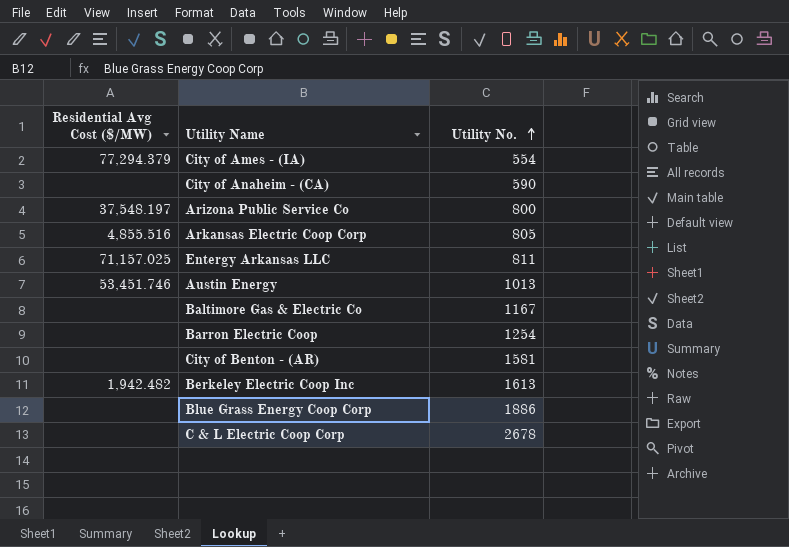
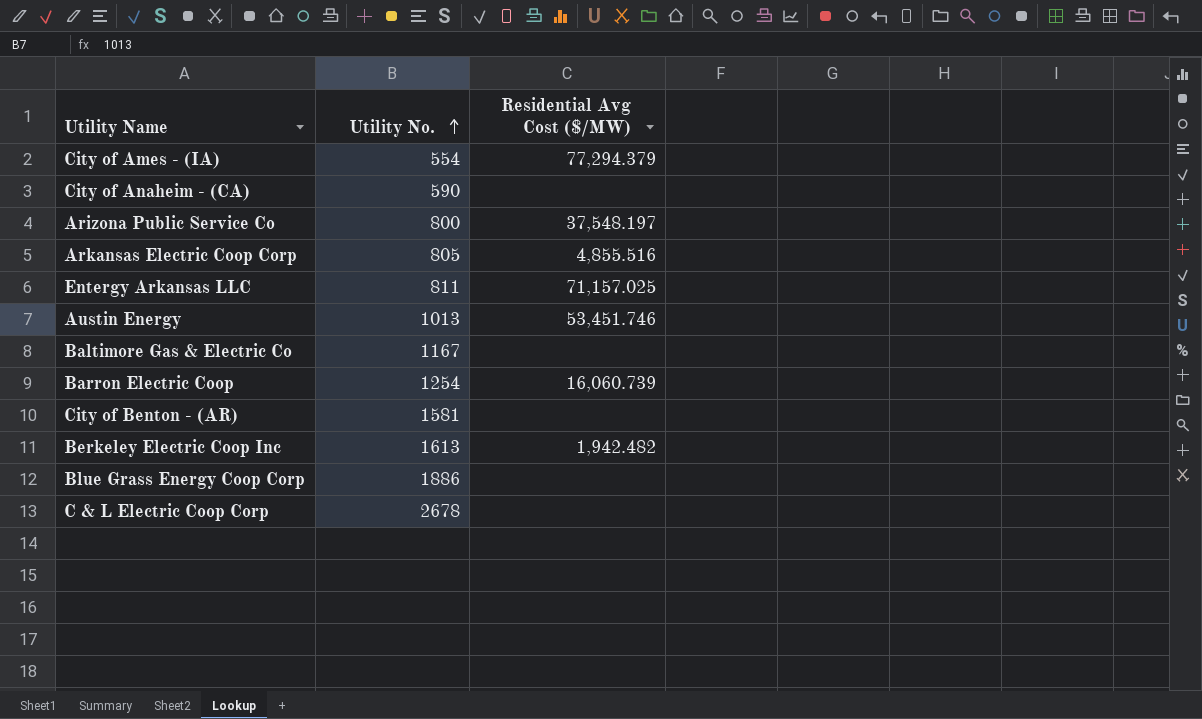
column Residential Avg Cost ($/MW) | position: 1 -> 3
Barron Electric Coop | Residential Avg Cost ($/MW): none -> 16,060.739

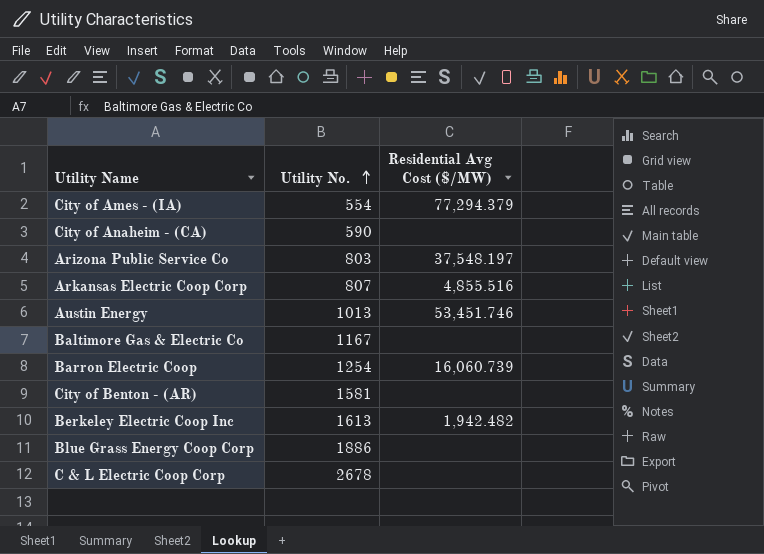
row Entergy Arkansas LLC: 811 | 71,157.025 -> none
Arizona Public Service Co | Utility No.: 800 -> 803
Arkansas Electric Coop Corp | Utility No.: 805 -> 807

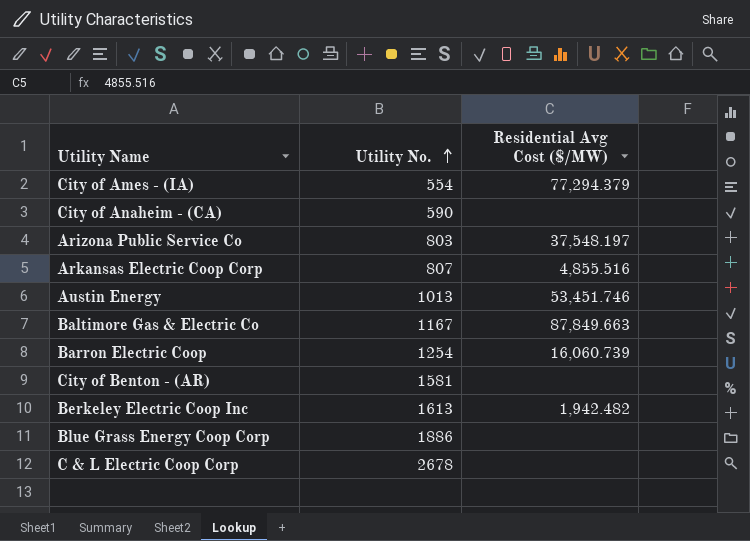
Baltimore Gas & Electric Co | Residential Avg Cost ($/MW): none -> 87,849.663

